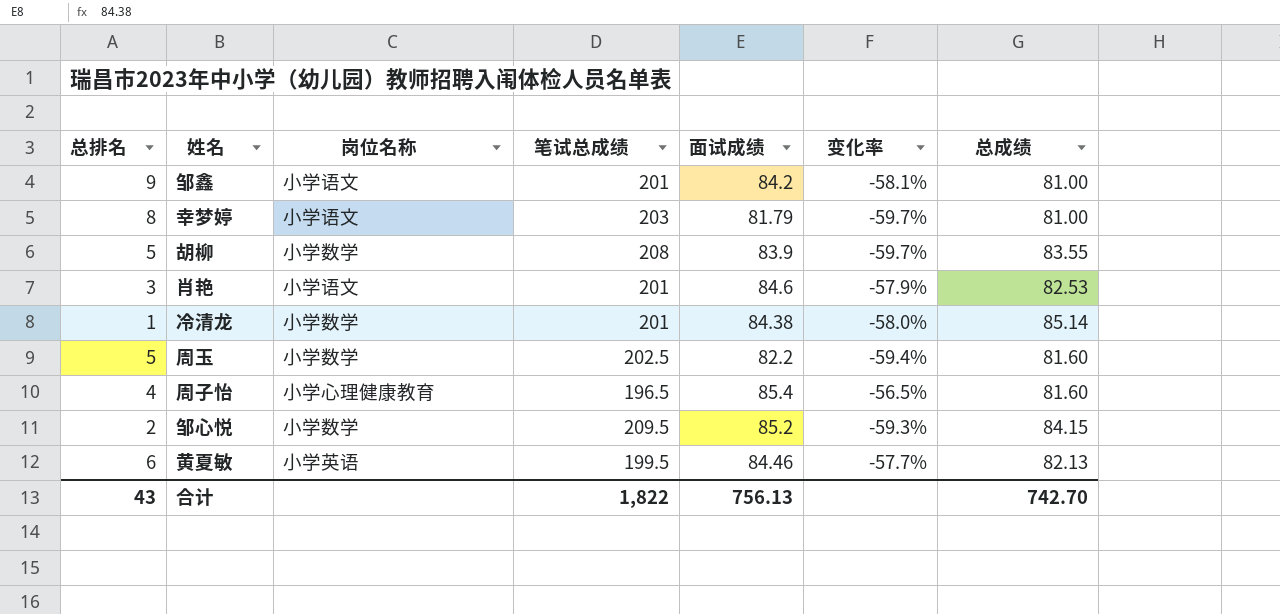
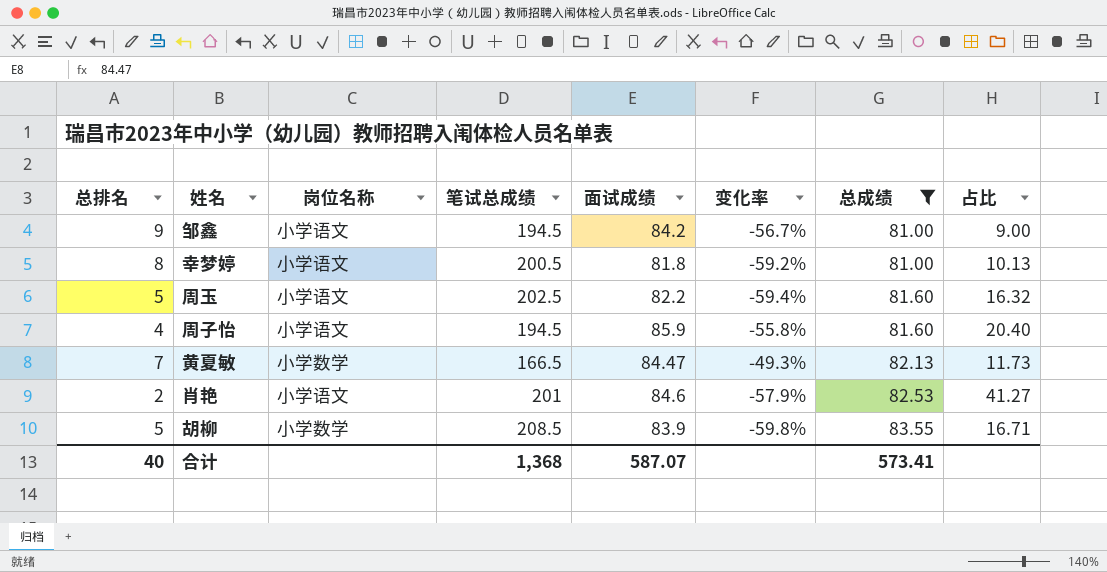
filter: none -> 总成绩 <= 83.55
row order: none -> 总成绩 ascending
column 占比 | formula: none -> [总成绩] / [总排名]
邹鑫 | 笔试总成绩: 201 -> 194.5
邹鑫 | 变化率: -58.1% -> -56.7%
幸梦婷 | 笔试总成绩: 203 -> 200.5
幸梦婷 | 面试成绩: 81.79 -> 81.8
幸梦婷 | 变化率: -59.7% -> -59.2%
周玉 | 岗位名称: 小学数学 -> 小学语文
周子怡 | 岗位名称: 小学心理健康教育 -> 小学语文
周子怡 | 笔试总成绩: 196.5 -> 194.5
周子怡 | 面试成绩: 85.4 -> 85.9
周子怡 | 变化率: -56.5% -> -55.8%
黄夏敏 | 总排名: 6 -> 7
黄夏敏 | 岗位名称: 小学英语 -> 小学数学
黄夏敏 | 笔试总成绩: 199.5 -> 166.5
黄夏敏 | 面试成绩: 84.46 -> 84.47
黄夏敏 | 变化率: -57.7% -> -49.3%
肖艳 | 总排名: 3 -> 2
胡柳 | 笔试总成绩: 208 -> 208.5
胡柳 | 变化率: -59.7% -> -59.8%
合计 | 总排名: 43 -> 40
合计 | 笔试总成绩: 1,822 -> 1,368
合计 | 面试成绩: 756.13 -> 587.07
合计 | 总成绩: 742.70 -> 573.41

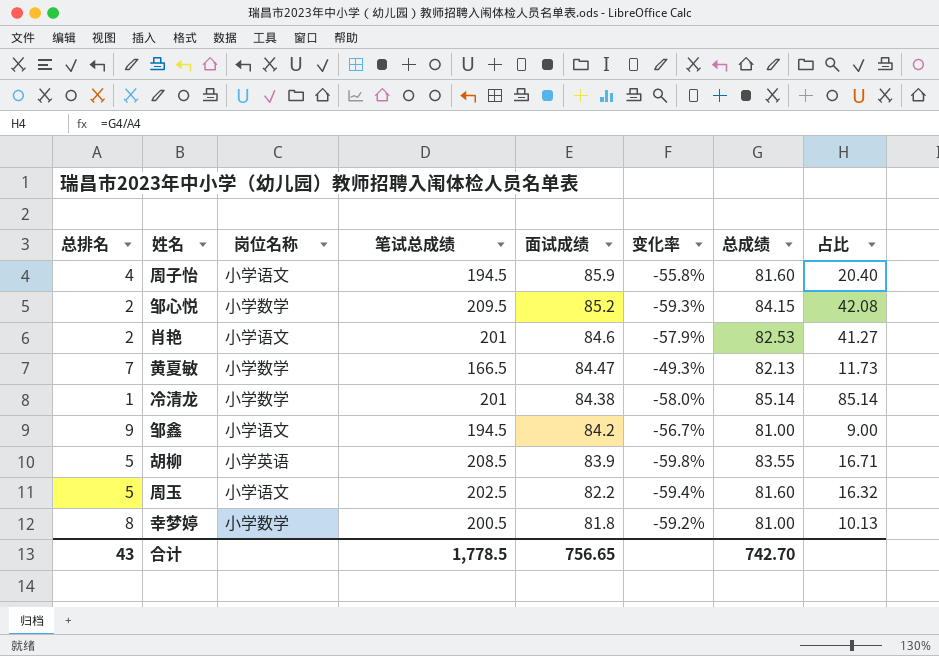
filter: 总成绩 <= 83.55 -> none
row order: 总成绩 ascending -> 面试成绩 descending
胡柳 | 岗位名称: 小学数学 -> 小学英语
幸梦婷 | 岗位名称: 小学语文 -> 小学数学
合计 | 总排名: 40 -> 43
合计 | 笔试总成绩: 1,368 -> 1,778.5
合计 | 面试成绩: 587.07 -> 756.65
合计 | 总成绩: 573.41 -> 742.70

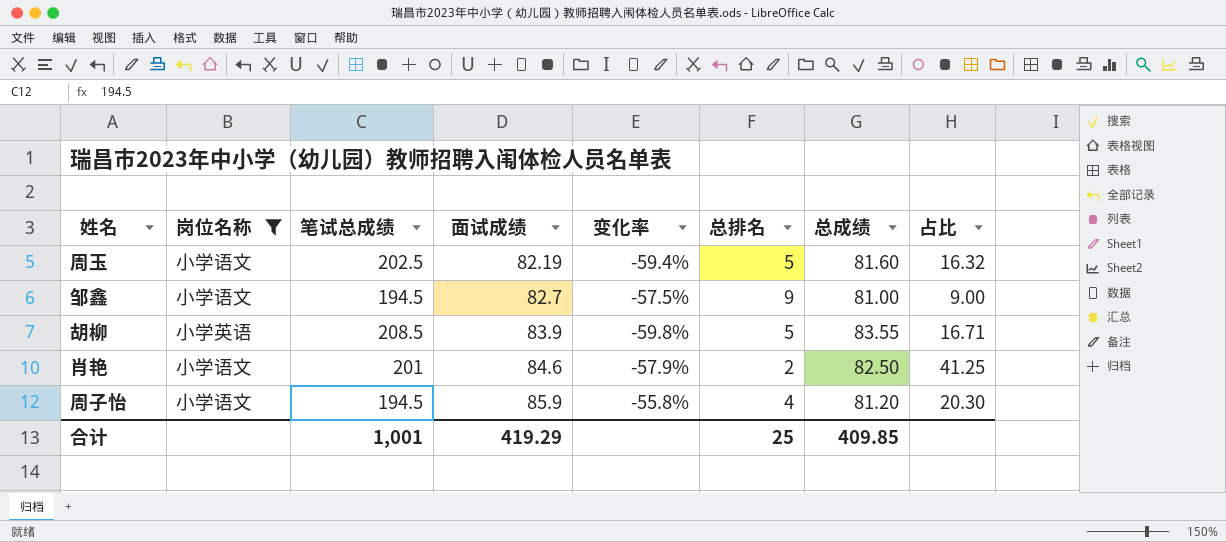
filter: none -> 岗位名称 != 小学数学
row order: 面试成绩 descending -> 面试成绩 ascending
column 总排名 | position: 1 -> 6
周玉 | 面试成绩: 82.2 -> 82.19
邹鑫 | 面试成绩: 84.2 -> 82.7
邹鑫 | 变化率: -56.7% -> -57.5%
肖艳 | 总成绩: 82.53 -> 82.50
肖艳 | 占比: 41.27 -> 41.25
周子怡 | 总成绩: 81.60 -> 81.20
周子怡 | 占比: 20.40 -> 20.30
合计 | 笔试总成绩: 1,778.5 -> 1,001
合计 | 面试成绩: 756.65 -> 419.29
合计 | 总排名: 43 -> 25
合计 | 总成绩: 742.70 -> 409.85

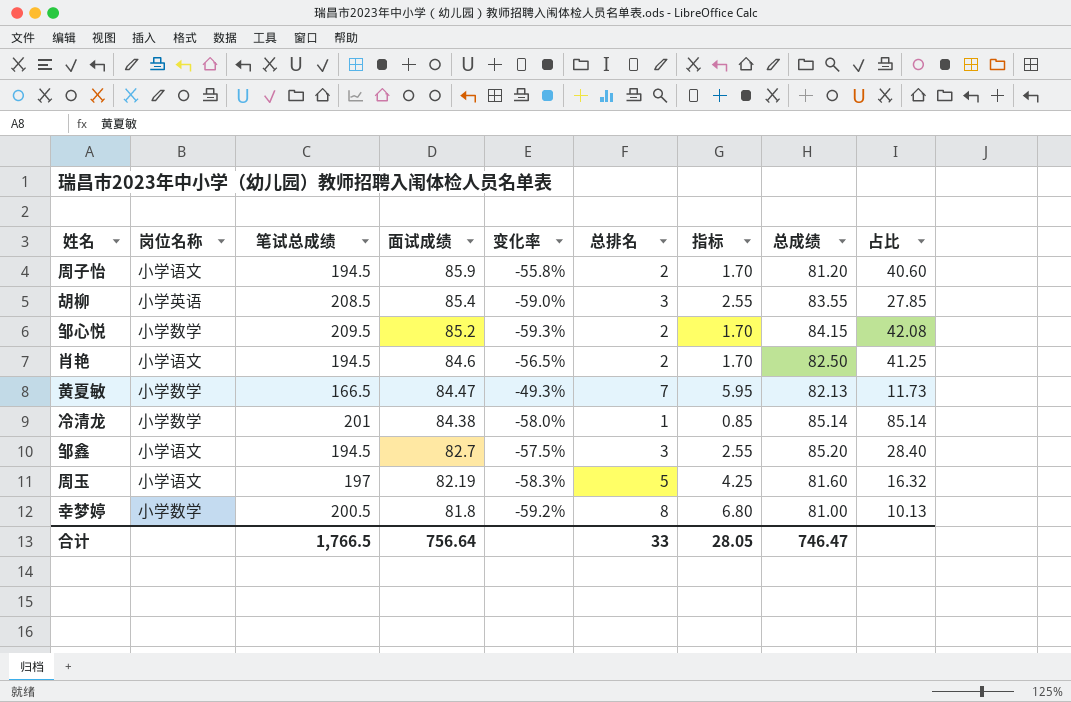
filter: 岗位名称 != 小学数学 -> none
row order: 面试成绩 ascending -> 面试成绩 descending
column 指标 | formula: none -> [总排名] * 0.85
周子怡 | 总排名: 4 -> 2
周子怡 | 占比: 20.30 -> 40.60
胡柳 | 面试成绩: 83.9 -> 85.4
胡柳 | 变化率: -59.8% -> -59.0%
胡柳 | 总排名: 5 -> 3
胡柳 | 占比: 16.71 -> 27.85
肖艳 | 笔试总成绩: 201 -> 194.5
肖艳 | 变化率: -57.9% -> -56.5%
邹鑫 | 总排名: 9 -> 3
邹鑫 | 总成绩: 81.00 -> 85.20
邹鑫 | 占比: 9.00 -> 28.40
周玉 | 笔试总成绩: 202.5 -> 197
周玉 | 变化率: -59.4% -> -58.3%
合计 | 笔试总成绩: 1,001 -> 1,766.5
合计 | 面试成绩: 419.29 -> 756.64
合计 | 总排名: 25 -> 33
合计 | 总成绩: 409.85 -> 746.47

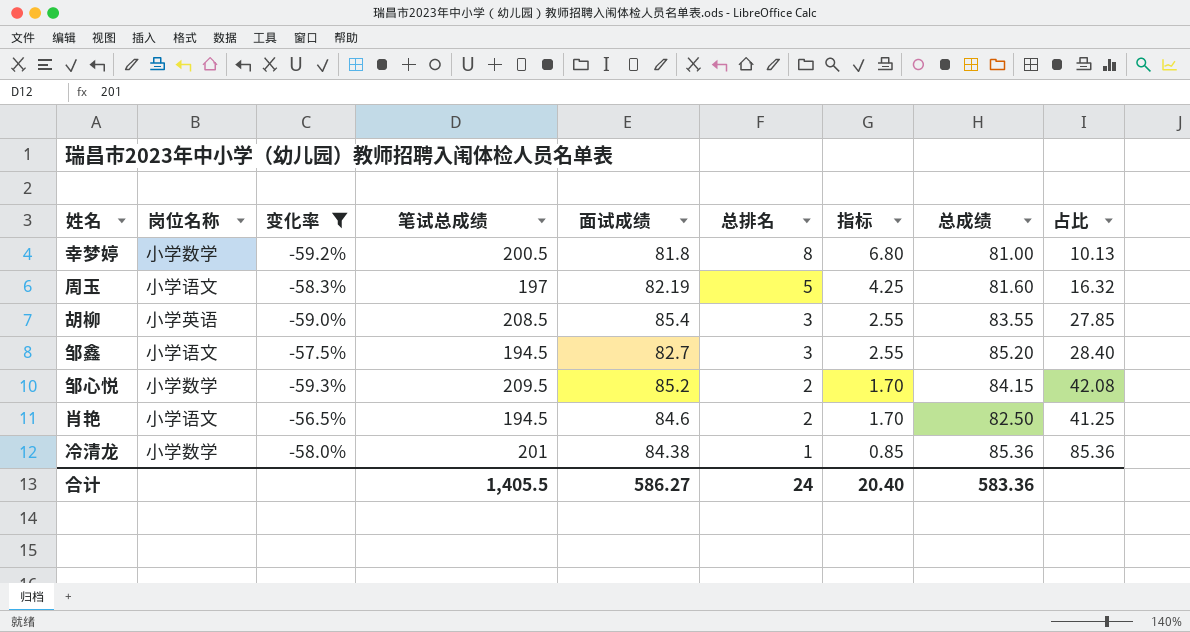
filter: none -> 变化率 <= -56.5%
row order: 面试成绩 descending -> 总排名 descending
column 变化率 | position: 5 -> 3
冷清龙 | 总成绩: 85.14 -> 85.36
冷清龙 | 占比: 85.14 -> 85.36
合计 | 笔试总成绩: 1,766.5 -> 1,405.5
合计 | 面试成绩: 756.64 -> 586.27
合计 | 总排名: 33 -> 24
合计 | 指标: 28.05 -> 20.40
合计 | 总成绩: 746.47 -> 583.36

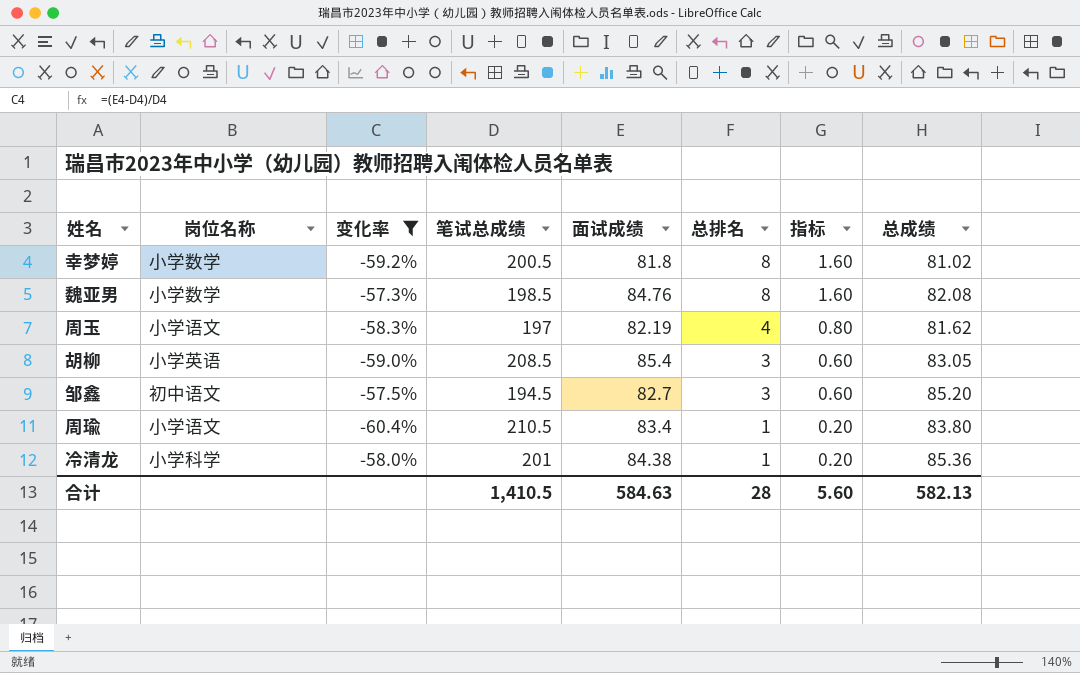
column 占比 | formula: [总成绩] / [总排名] -> none
column 指标 | formula: [总排名] * 0.85 -> [总排名] * 0.2
row 邹心悦: 小学数学 | -59.3% | 209.5 | 85.2 | 2 | 1.70 | 84.15 | 42.08 -> none
row 肖艳: 小学语文 | -56.5% | 194.5 | 84.6 | 2 | 1.70 | 82.50 | 41.25 -> none
幸梦婷 | 总成绩: 81.00 -> 81.02
row 魏亚男: none -> 小学数学 | -57.3% | 198.5 | 84.76 | 8 | 1.60 | 82.08
周玉 | 总排名: 5 -> 4
周玉 | 总成绩: 81.60 -> 81.62
胡柳 | 总成绩: 83.55 -> 83.05
邹鑫 | 岗位名称: 小学语文 -> 初中语文
row 周瑜: none -> 小学语文 | -60.4% | 210.5 | 83.4 | 1 | 0.20 | 83.80
冷清龙 | 岗位名称: 小学数学 -> 小学科学
合计 | 笔试总成绩: 1,405.5 -> 1,410.5
合计 | 面试成绩: 586.27 -> 584.63
合计 | 总排名: 24 -> 28
合计 | 指标: 20.40 -> 5.60
合计 | 总成绩: 583.36 -> 582.13

